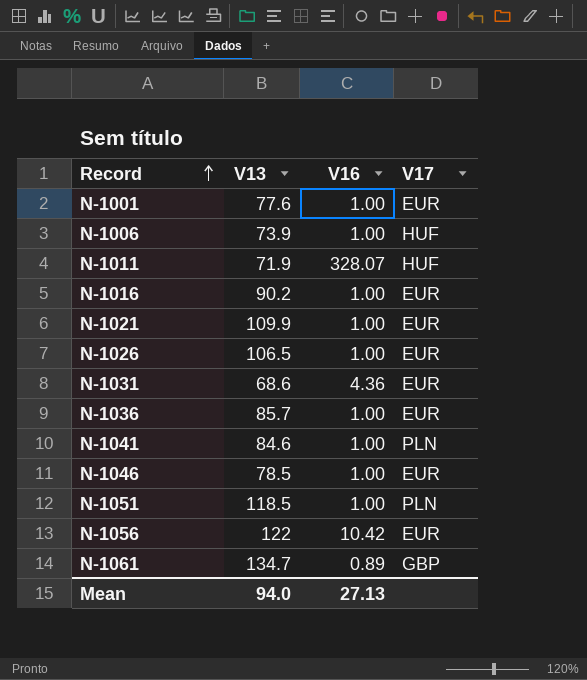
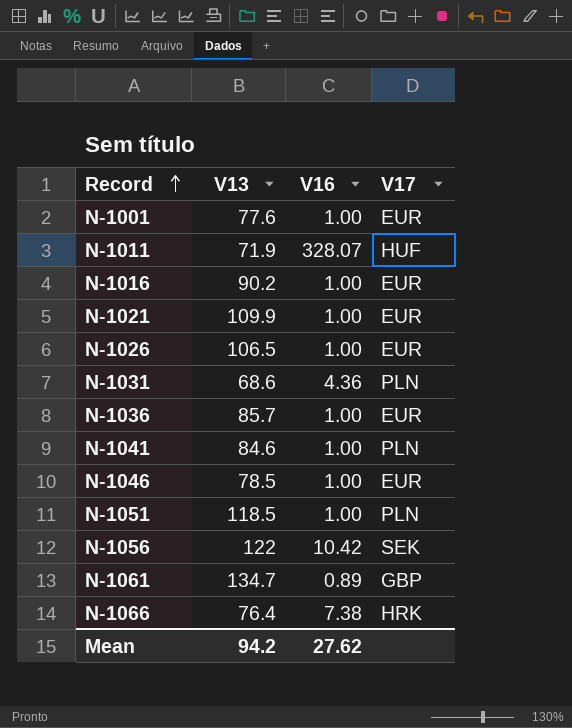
row N-1006: 73.9 | 1.00 | HUF -> none
N-1031 | V17: EUR -> PLN
N-1056 | V17: EUR -> SEK
row N-1066: none -> 76.4 | 7.38 | HRK
Mean | V13: 94.0 -> 94.2
Mean | V16: 27.13 -> 27.62

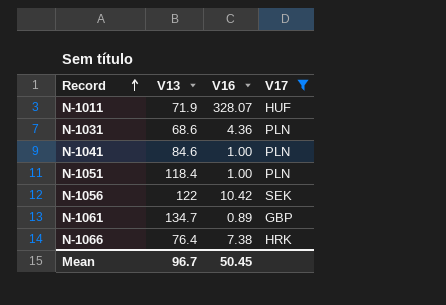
filter: none -> V17 != EUR
N-1051 | V13: 118.5 -> 118.4
Mean | V13: 94.2 -> 96.7
Mean | V16: 27.62 -> 50.45

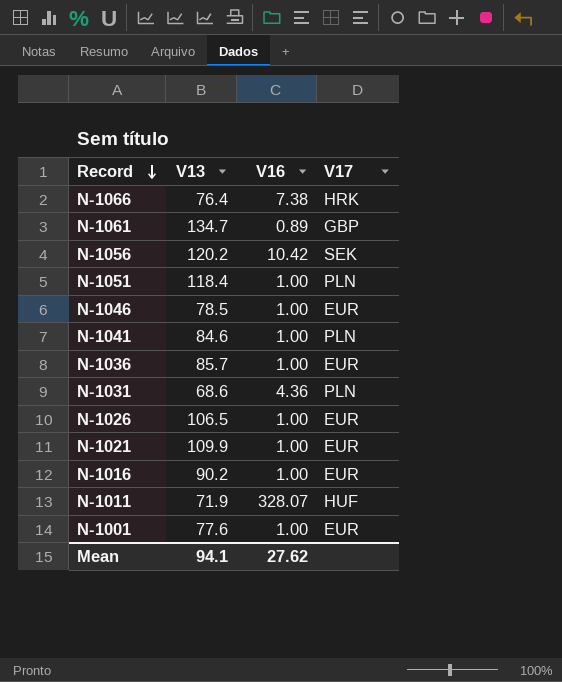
filter: V17 != EUR -> none
row order: Record ascending -> Record descending
N-1056 | V13: 122 -> 120.2
Mean | V13: 96.7 -> 94.1
Mean | V16: 50.45 -> 27.62

